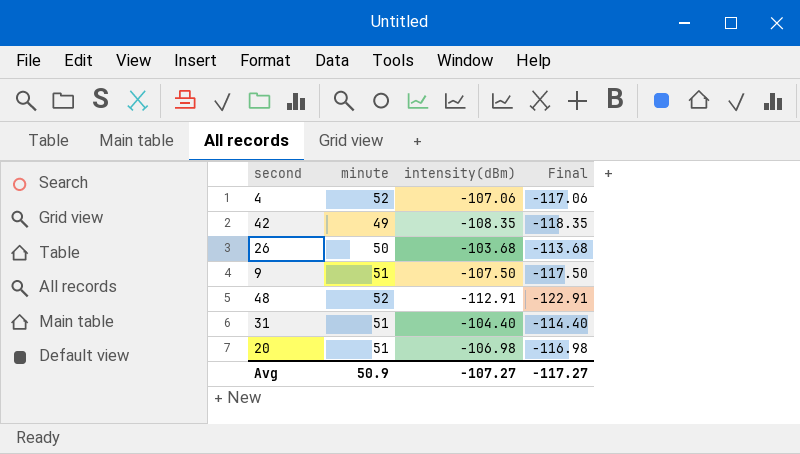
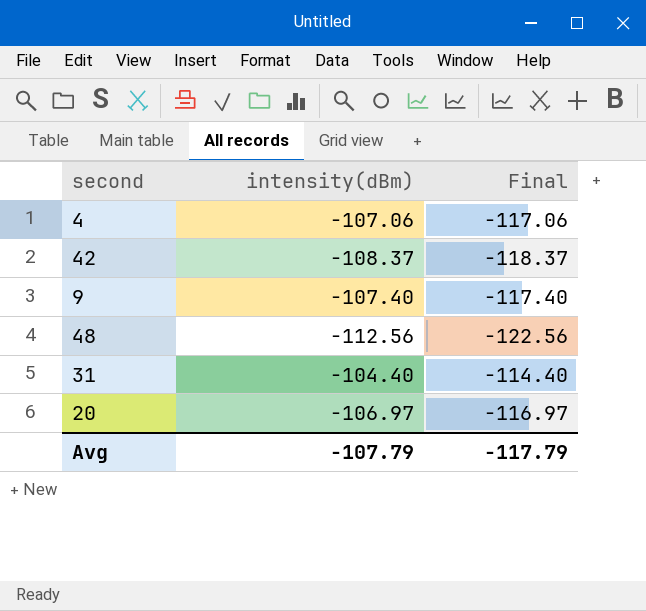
column minute | position: 2 -> none
row 26: 50 | -103.68 | -113.68 -> none
42 | intensity(dBm): -108.35 -> -108.37
42 | Final: -118.35 -> -118.37
9 | intensity(dBm): -107.50 -> -107.40
9 | Final: -117.50 -> -117.40
48 | intensity(dBm): -112.91 -> -112.56
48 | Final: -122.91 -> -122.56
20 | intensity(dBm): -106.98 -> -106.97
20 | Final: -116.98 -> -116.97
Avg | intensity(dBm): -107.27 -> -107.79
Avg | Final: -117.27 -> -117.79

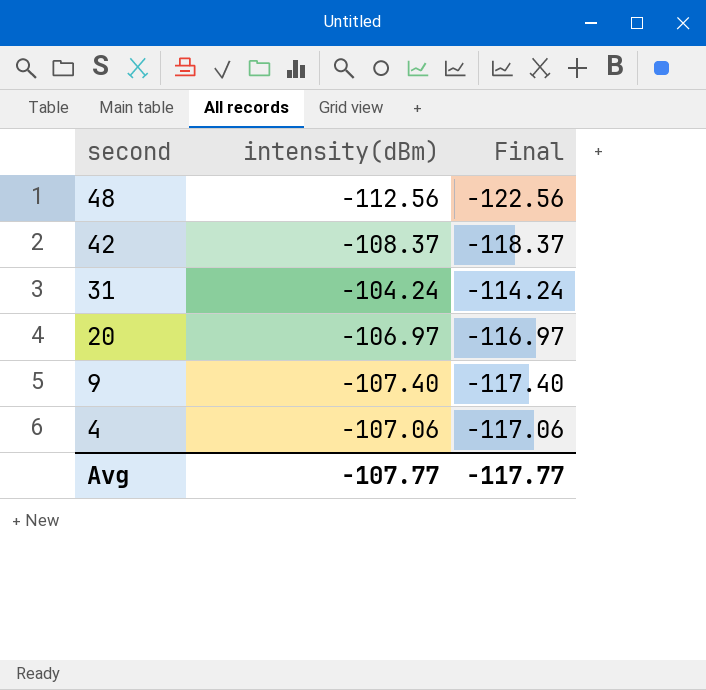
row order: none -> second descending
31 | intensity(dBm): -104.40 -> -104.24
31 | Final: -114.40 -> -114.24
Avg | intensity(dBm): -107.79 -> -107.77
Avg | Final: -117.79 -> -117.77

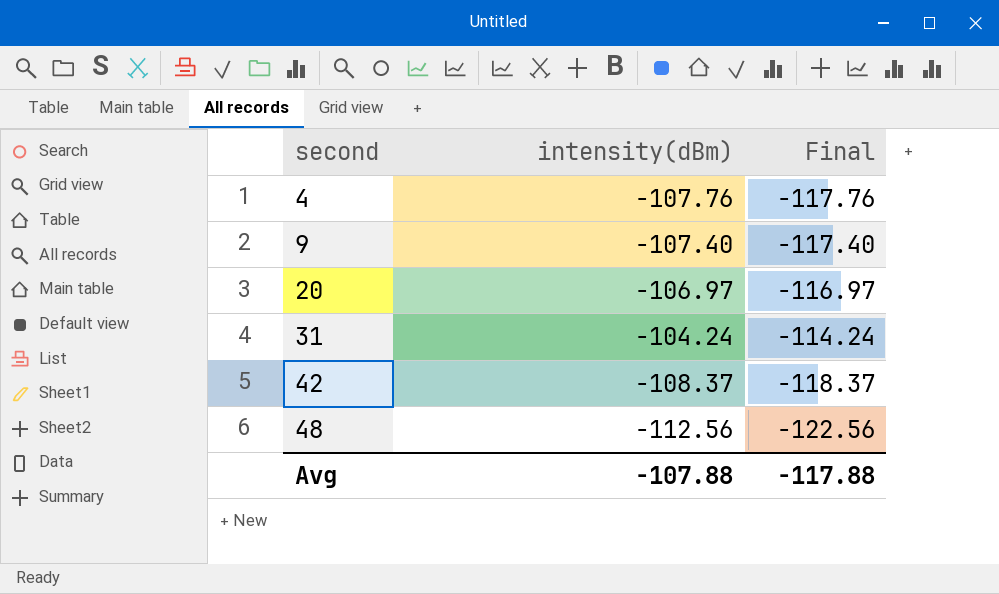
row order: second descending -> second ascending
4 | intensity(dBm): -107.06 -> -107.76
4 | Final: -117.06 -> -117.76
Avg | intensity(dBm): -107.77 -> -107.88
Avg | Final: -117.77 -> -117.88

